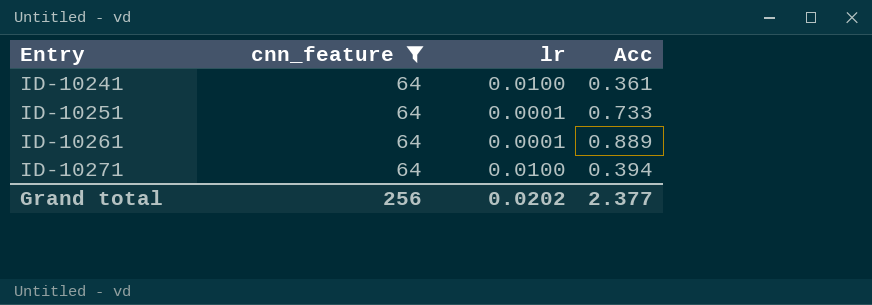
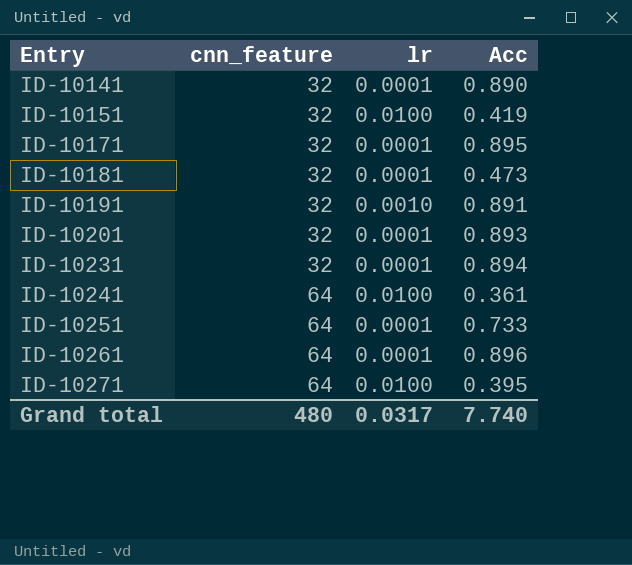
filter: cnn_feature = 64 -> none
ID-10261 | Acc: 0.889 -> 0.896
ID-10271 | Acc: 0.394 -> 0.395
Grand total | cnn_feature: 256 -> 480
Grand total | lr: 0.0202 -> 0.0317
Grand total | Acc: 2.377 -> 7.740

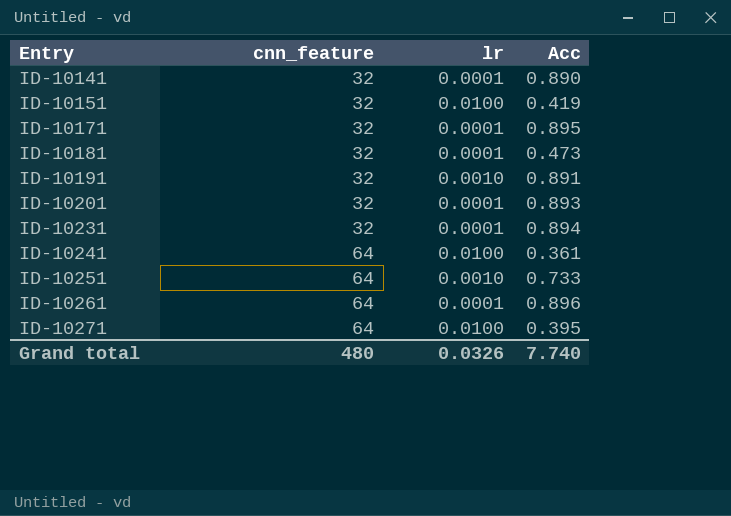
ID-10251 | lr: 0.0001 -> 0.0010
Grand total | lr: 0.0317 -> 0.0326

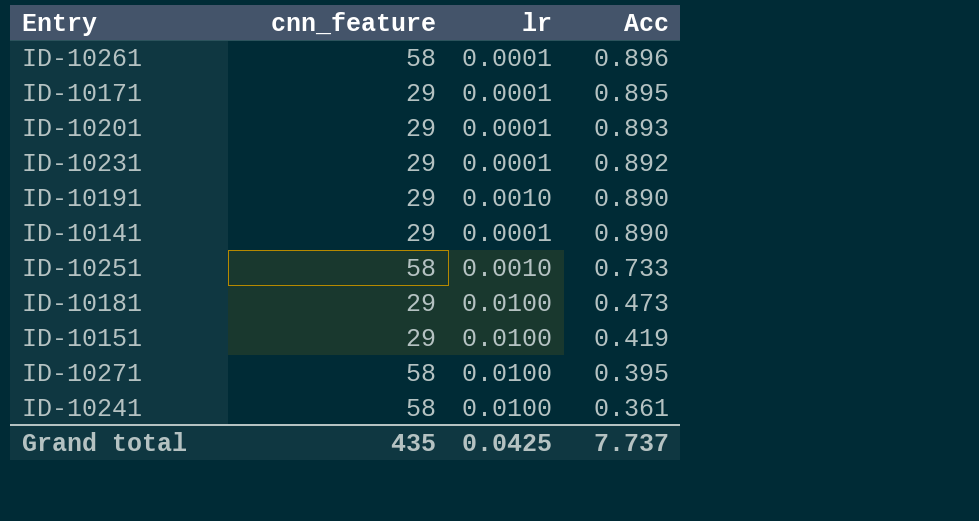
row order: Entry ascending -> Acc descending
ID-10261 | cnn_feature: 64 -> 58
ID-10171 | cnn_feature: 32 -> 29
ID-10201 | cnn_feature: 32 -> 29
ID-10231 | cnn_feature: 32 -> 29
ID-10231 | Acc: 0.894 -> 0.892
ID-10191 | cnn_feature: 32 -> 29
ID-10191 | Acc: 0.891 -> 0.890
ID-10141 | cnn_feature: 32 -> 29
ID-10251 | cnn_feature: 64 -> 58
ID-10181 | cnn_feature: 32 -> 29
ID-10181 | lr: 0.0001 -> 0.0100
ID-10151 | cnn_feature: 32 -> 29
ID-10271 | cnn_feature: 64 -> 58
ID-10241 | cnn_feature: 64 -> 58
Grand total | cnn_feature: 480 -> 435
Grand total | lr: 0.0326 -> 0.0425
Grand total | Acc: 7.740 -> 7.737

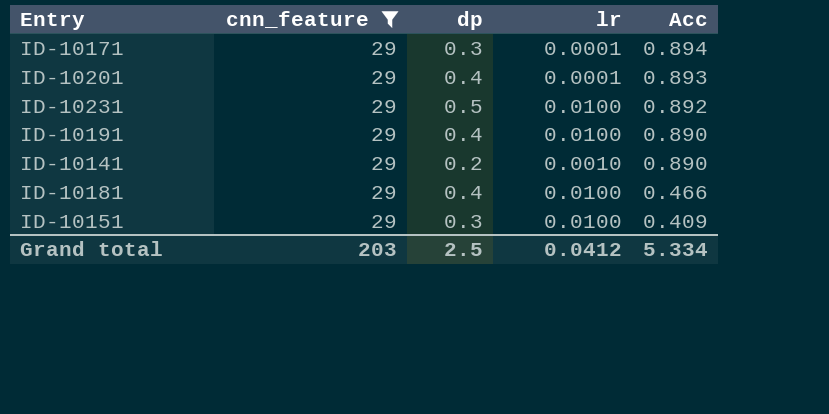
filter: none -> cnn_feature = 29
column dp | position: none -> 3
ID-10171 | Acc: 0.895 -> 0.894
ID-10231 | lr: 0.0001 -> 0.0100
ID-10191 | lr: 0.0010 -> 0.0100
ID-10141 | lr: 0.0001 -> 0.0010
ID-10181 | Acc: 0.473 -> 0.466
ID-10151 | Acc: 0.419 -> 0.409
Grand total | cnn_feature: 435 -> 203
Grand total | lr: 0.0425 -> 0.0412
Grand total | Acc: 7.737 -> 5.334

